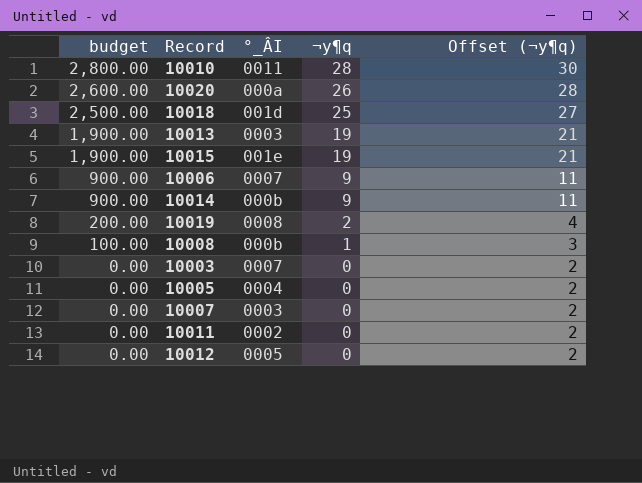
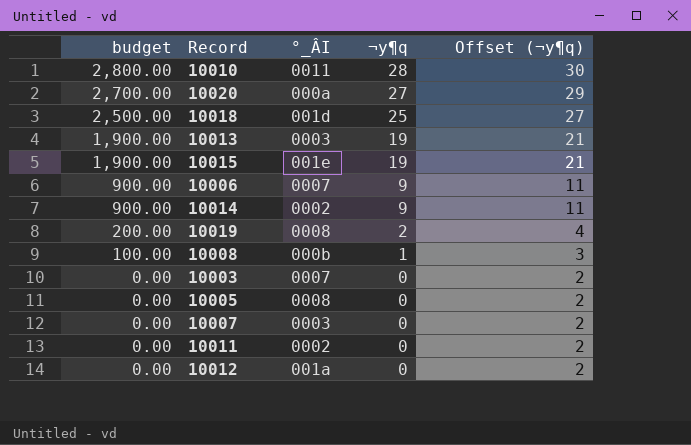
10020 | budget: 2,600.00 -> 2,700.00
10020 | ¬y¶q: 26 -> 27
10020 | Offset (¬y¶q): 28 -> 29
10014 | °_ÂI: 000b -> 0002
10005 | °_ÂI: 0004 -> 0008
10012 | °_ÂI: 0005 -> 001a

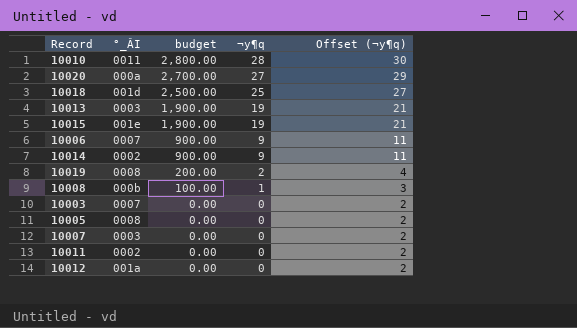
column budget | position: 1 -> 3

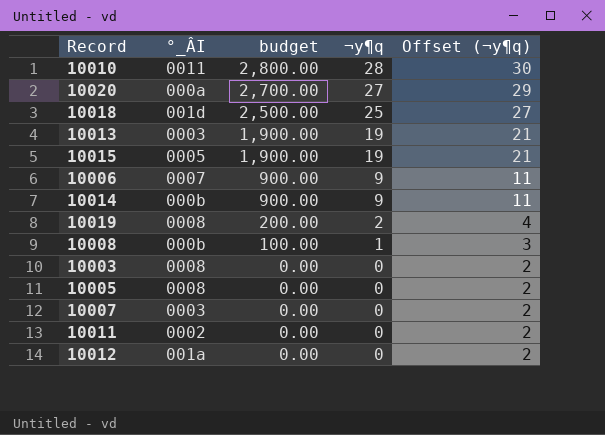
10015 | °_ÂI: 001e -> 0005
10014 | °_ÂI: 0002 -> 000b
10003 | °_ÂI: 0007 -> 0008

